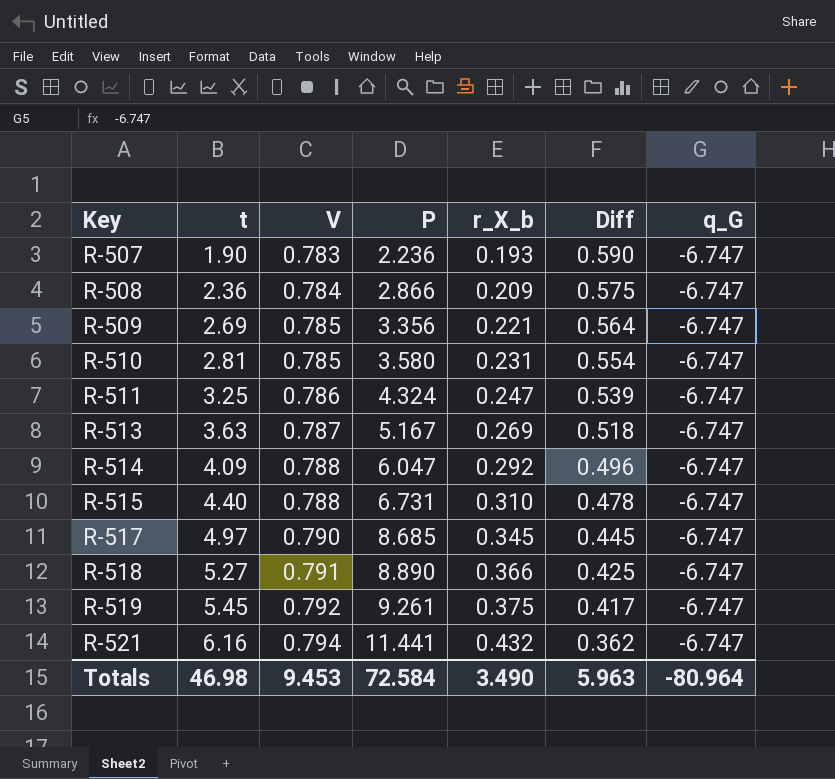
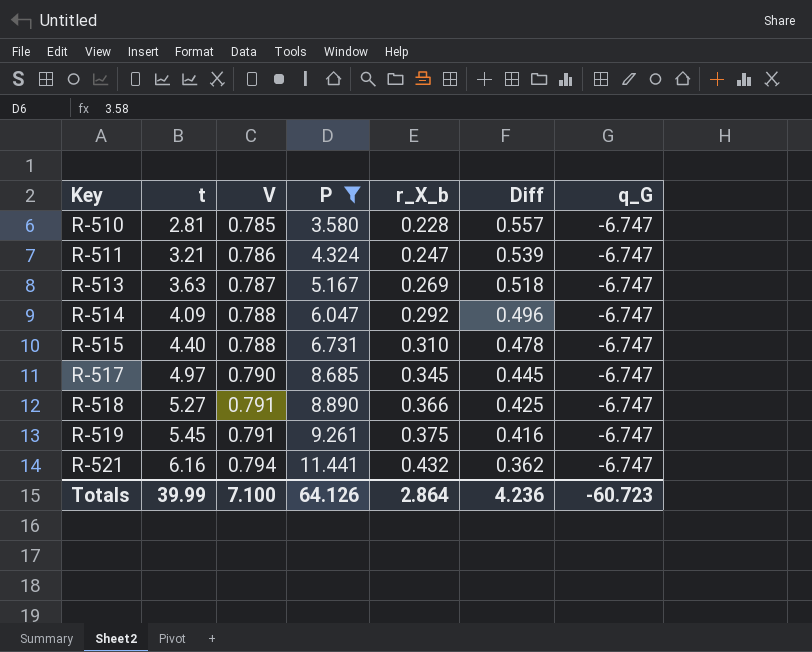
filter: none -> P >= 3.580
R-510 | r_X_b: 0.231 -> 0.228
R-510 | Diff: 0.554 -> 0.557
R-511 | t: 3.25 -> 3.21
R-519 | V: 0.792 -> 0.791
R-519 | Diff: 0.417 -> 0.416
Totals | t: 46.98 -> 39.99
Totals | V: 9.453 -> 7.100
Totals | P: 72.584 -> 64.126
Totals | r_X_b: 3.490 -> 2.864
Totals | Diff: 5.963 -> 4.236
Totals | q_G: -80.964 -> -60.723

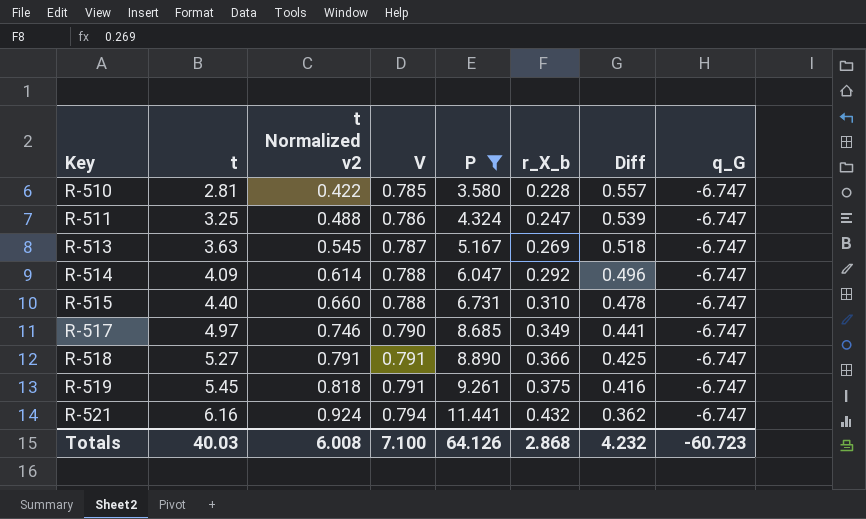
column t Normalized v2 | formula: none -> [t] * 0.15
R-511 | t: 3.21 -> 3.25
R-517 | r_X_b: 0.345 -> 0.349
R-517 | Diff: 0.445 -> 0.441
Totals | t: 39.99 -> 40.03
Totals | r_X_b: 2.864 -> 2.868
Totals | Diff: 4.236 -> 4.232

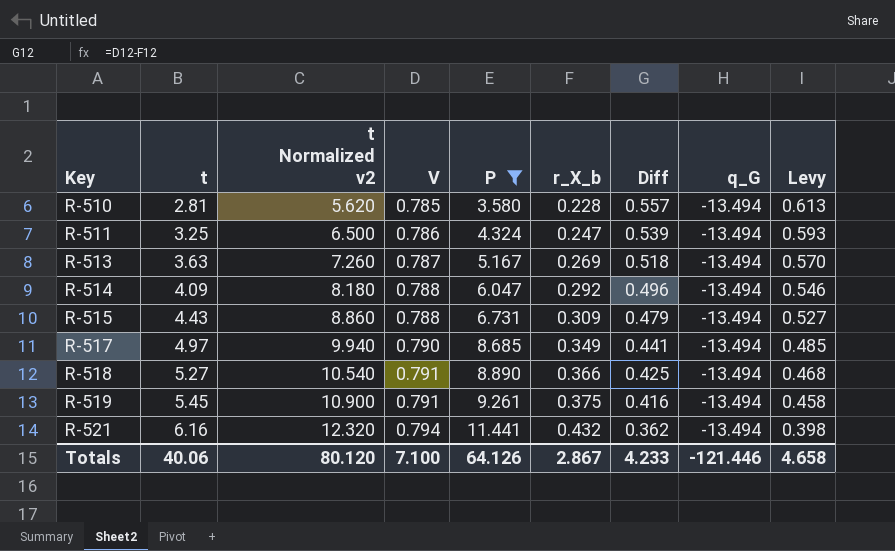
column t Normalized v2 | formula: [t] * 0.15 -> [t] * 2
column Levy | formula: none -> [Diff] * 1.1
R-510 | q_G: -6.747 -> -13.494
R-511 | q_G: -6.747 -> -13.494
R-513 | q_G: -6.747 -> -13.494
R-514 | q_G: -6.747 -> -13.494
R-515 | t: 4.40 -> 4.43
R-515 | r_X_b: 0.310 -> 0.309
R-515 | Diff: 0.478 -> 0.479
R-515 | q_G: -6.747 -> -13.494
R-517 | q_G: -6.747 -> -13.494
R-518 | q_G: -6.747 -> -13.494
R-519 | q_G: -6.747 -> -13.494
R-521 | q_G: -6.747 -> -13.494
Totals | t: 40.03 -> 40.06
Totals | t Normalized v2: 6.008 -> 80.120
Totals | r_X_b: 2.868 -> 2.867
Totals | Diff: 4.232 -> 4.233
Totals | q_G: -60.723 -> -121.446

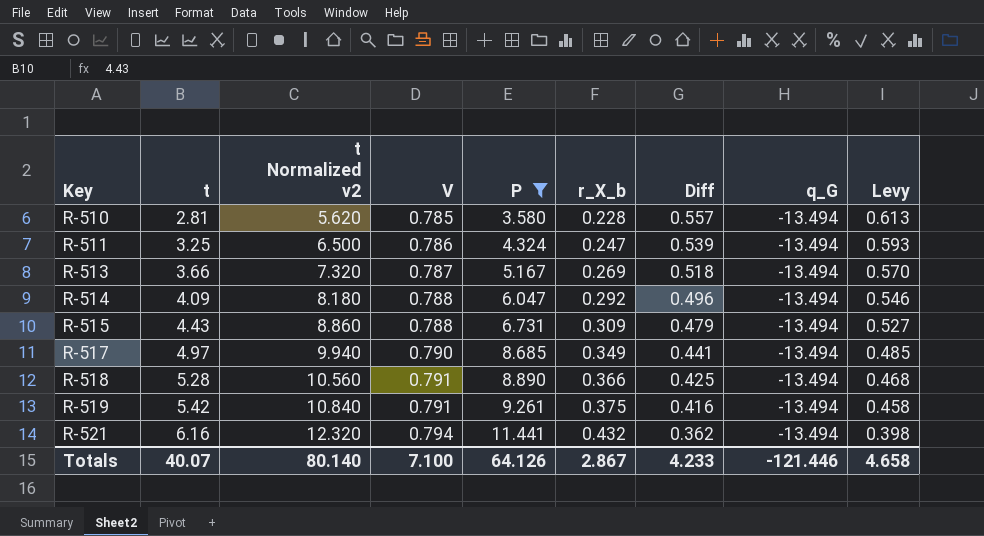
R-513 | t: 3.63 -> 3.66
R-513 | t Normalized v2: 7.260 -> 7.320
R-518 | t: 5.27 -> 5.28
R-518 | t Normalized v2: 10.540 -> 10.560
R-519 | t: 5.45 -> 5.42
R-519 | t Normalized v2: 10.900 -> 10.840
Totals | t: 40.06 -> 40.07
Totals | t Normalized v2: 80.120 -> 80.140

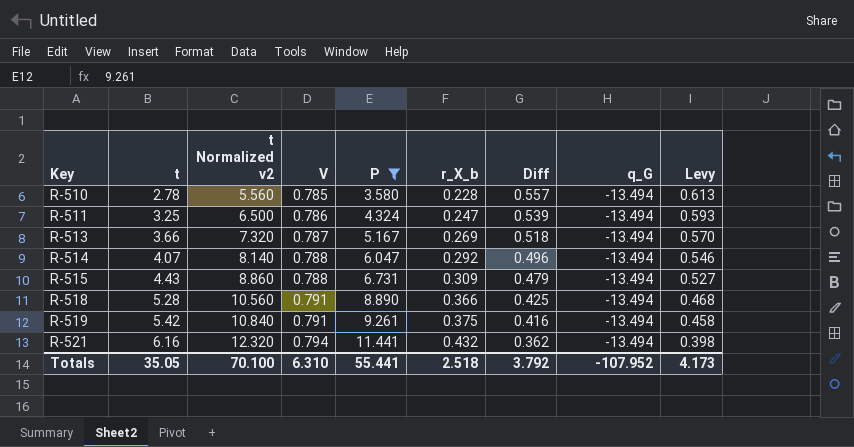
row R-517: 4.97 | 9.940 | 0.790 | 8.685 | 0.349 | 0.441 | -13.494 | 0.485 -> none
R-510 | t: 2.81 -> 2.78
R-510 | t Normalized v2: 5.620 -> 5.560
R-514 | t: 4.09 -> 4.07
R-514 | t Normalized v2: 8.180 -> 8.140
Totals | t: 40.07 -> 35.05
Totals | t Normalized v2: 80.140 -> 70.100
Totals | V: 7.100 -> 6.310
Totals | P: 64.126 -> 55.441
Totals | r_X_b: 2.867 -> 2.518
Totals | Diff: 4.233 -> 3.792
Totals | q_G: -121.446 -> -107.952
Totals | Levy: 4.658 -> 4.173

